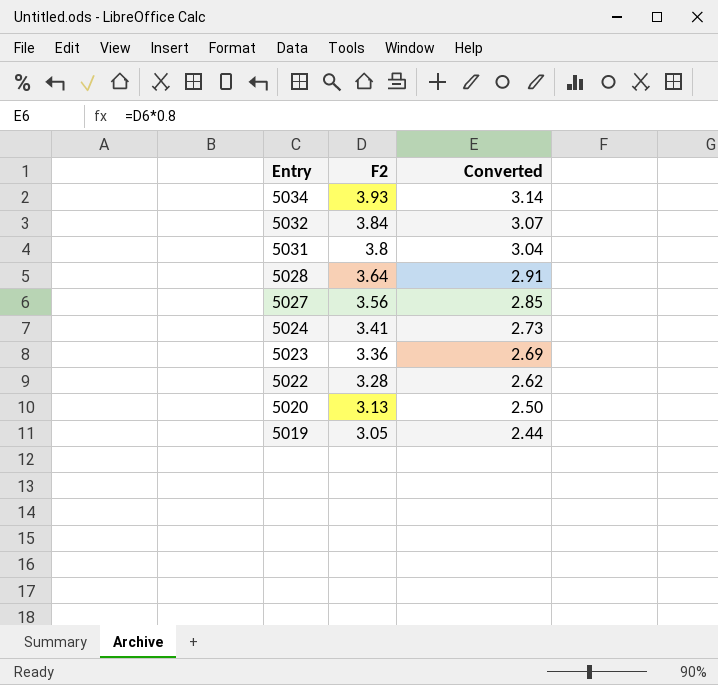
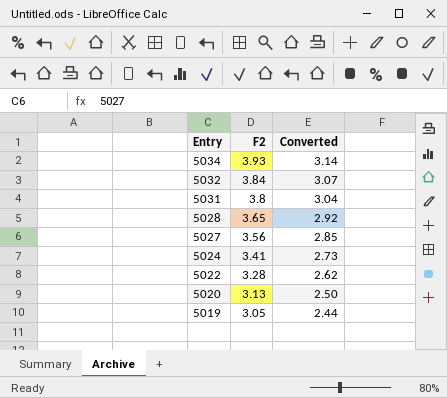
row 5023: 3.36 | 2.69 -> none
5028 | F2: 3.64 -> 3.65
5028 | Converted: 2.91 -> 2.92

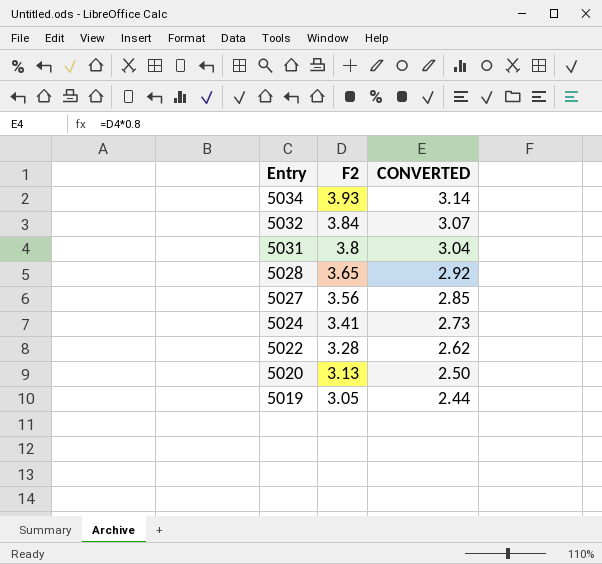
column name: Converted -> CONVERTED

